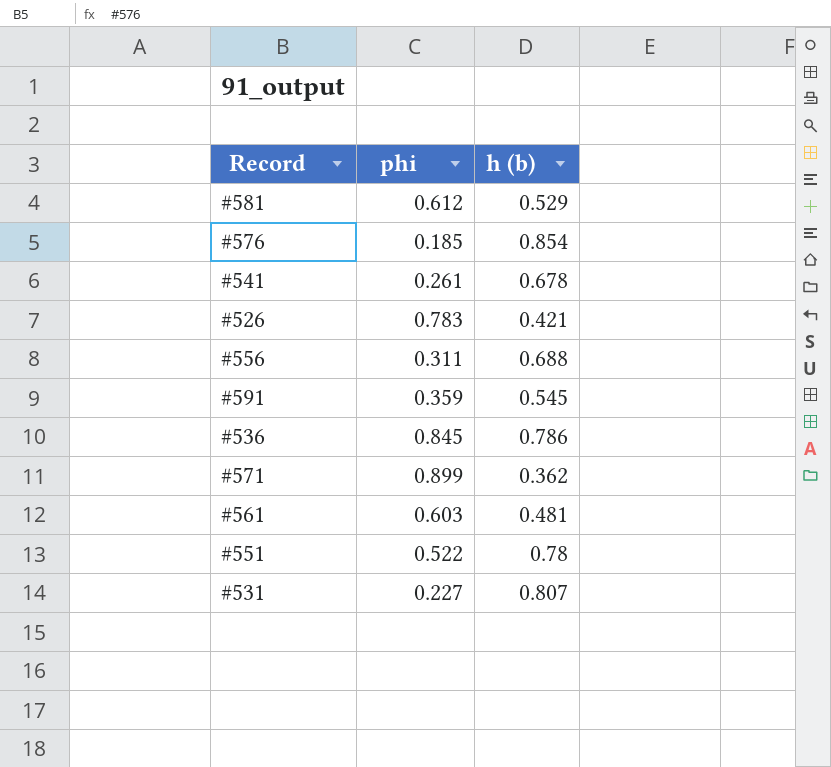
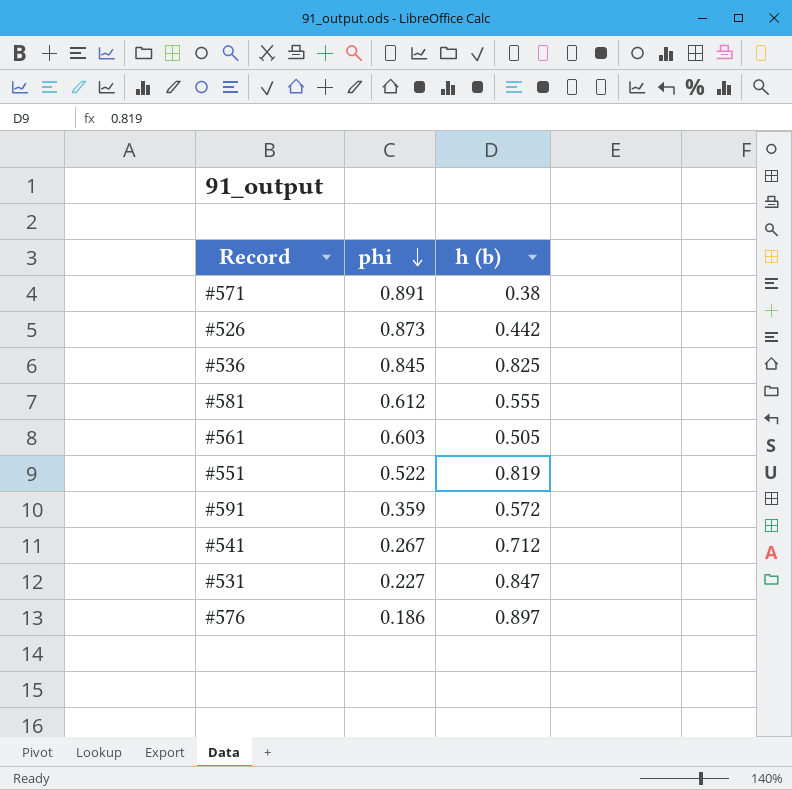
row order: none -> phi descending
row #556: 0.311 | 0.688 -> none
#571 | phi: 0.899 -> 0.891
#571 | h (b): 0.362 -> 0.38
#526 | phi: 0.783 -> 0.873
#526 | h (b): 0.421 -> 0.442
#536 | h (b): 0.786 -> 0.825
#581 | h (b): 0.529 -> 0.555
#561 | h (b): 0.481 -> 0.505
#551 | h (b): 0.78 -> 0.819
#591 | h (b): 0.545 -> 0.572
#541 | phi: 0.261 -> 0.267
#541 | h (b): 0.678 -> 0.712
#531 | h (b): 0.807 -> 0.847
#576 | phi: 0.185 -> 0.186
#576 | h (b): 0.854 -> 0.897

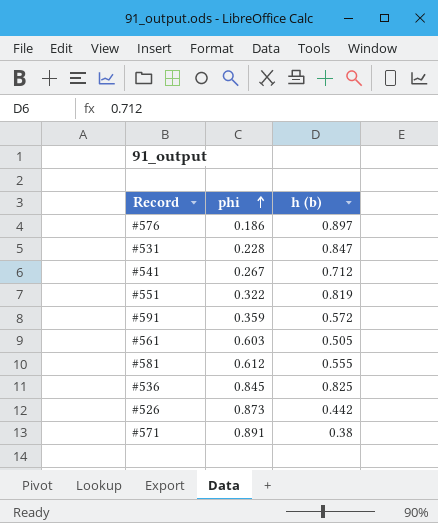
row order: phi descending -> phi ascending
#531 | phi: 0.227 -> 0.228
#551 | phi: 0.522 -> 0.322

